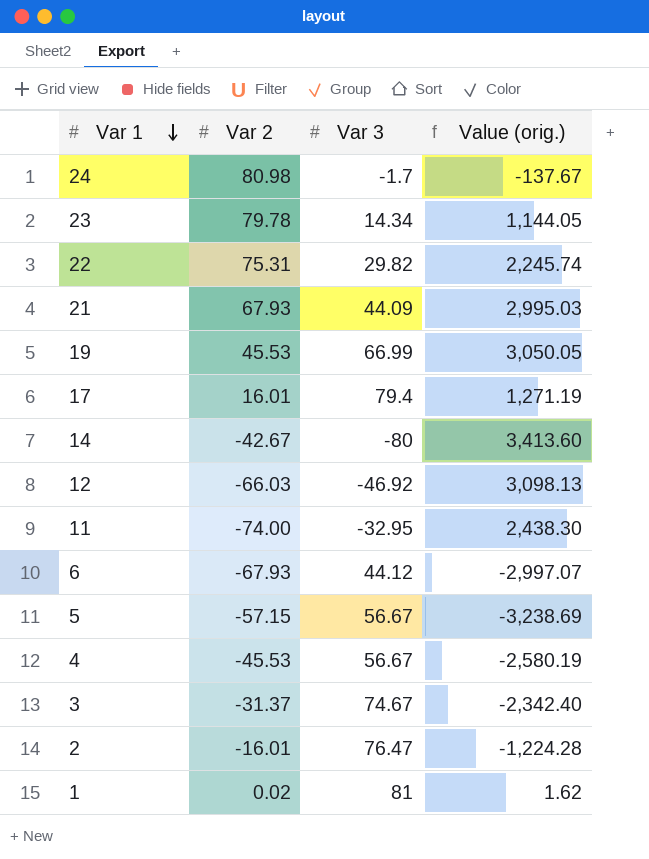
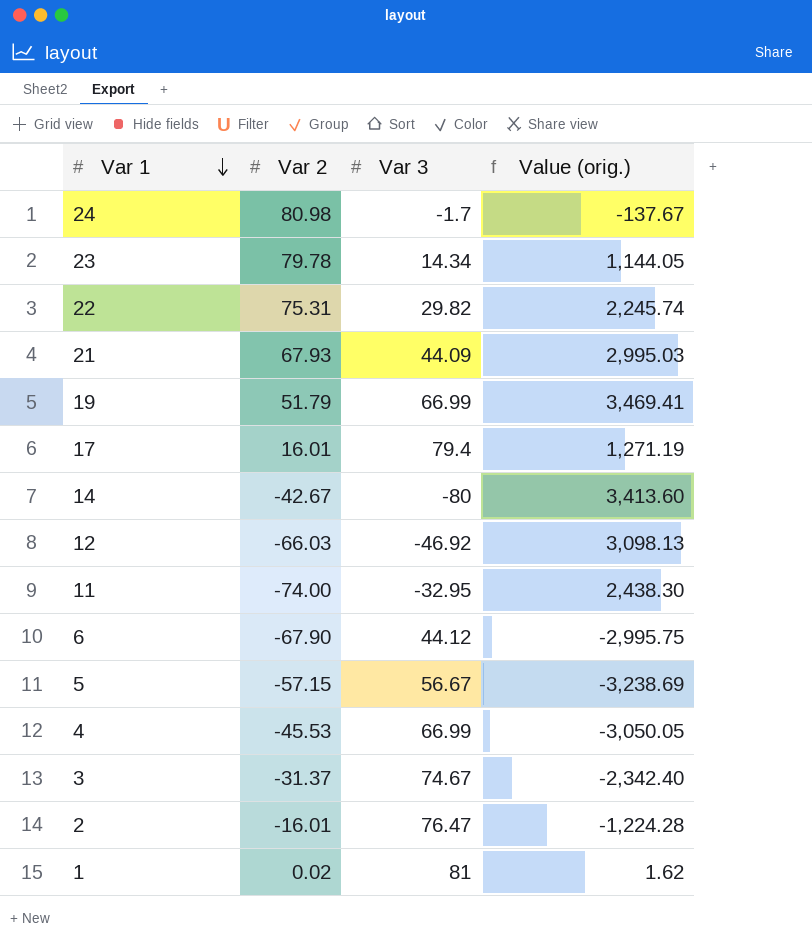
19 | Var 2: 45.53 -> 51.79
19 | Value (orig.): 3,050.05 -> 3,469.41
6 | Var 2: -67.93 -> -67.90
6 | Value (orig.): -2,997.07 -> -2,995.75
4 | Var 3: 56.67 -> 66.99
4 | Value (orig.): -2,580.19 -> -3,050.05

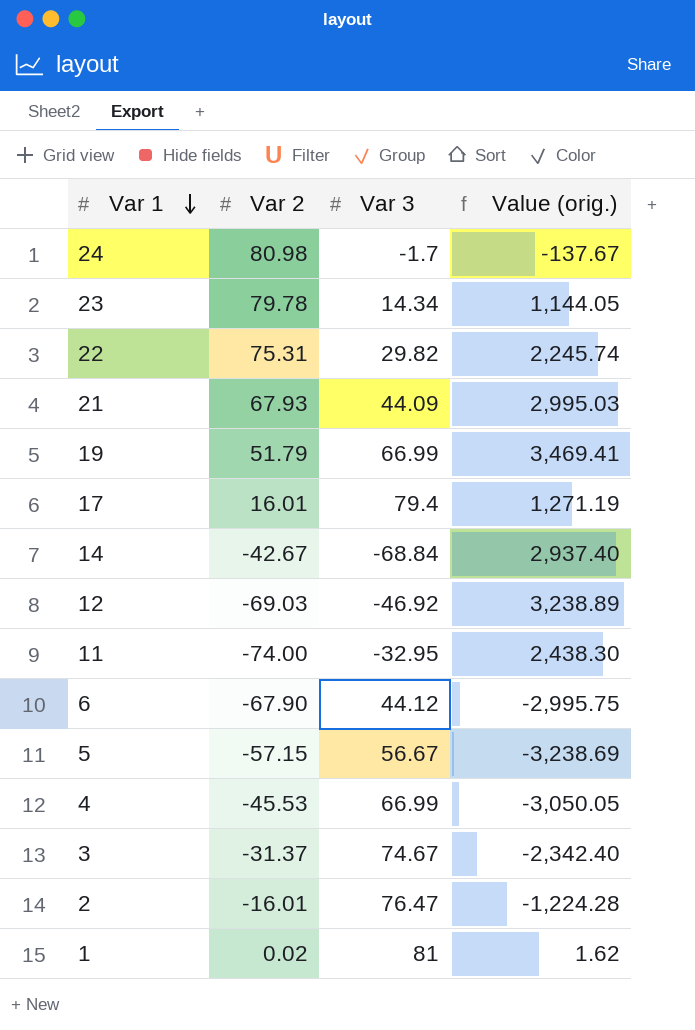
14 | Var 3: -80 -> -68.84
14 | Value (orig.): 3,413.60 -> 2,937.40
12 | Var 2: -66.03 -> -69.03
12 | Value (orig.): 3,098.13 -> 3,238.89

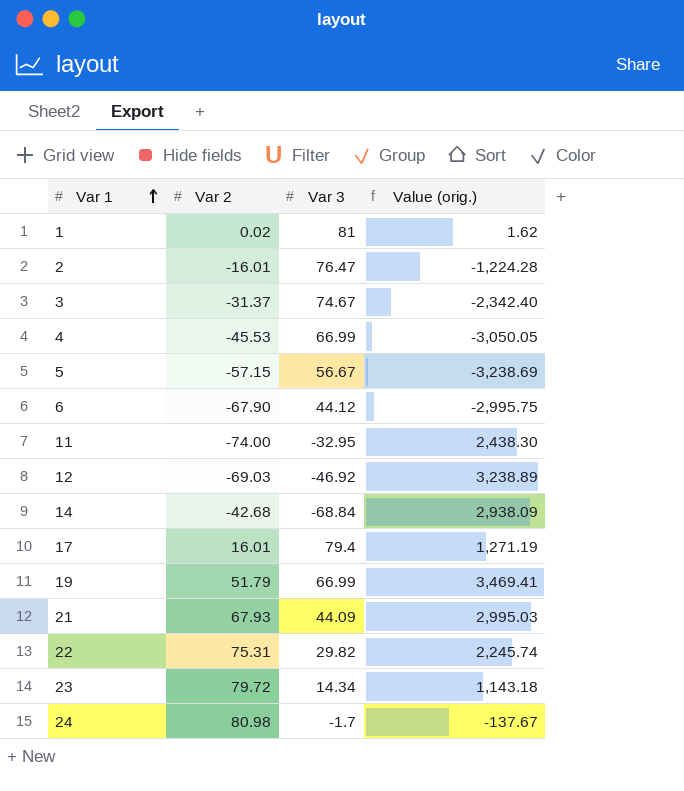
row order: Var 1 descending -> Var 1 ascending
14 | Var 2: -42.67 -> -42.68
14 | Value (orig.): 2,937.40 -> 2,938.09
23 | Var 2: 79.78 -> 79.72
23 | Value (orig.): 1,144.05 -> 1,143.18

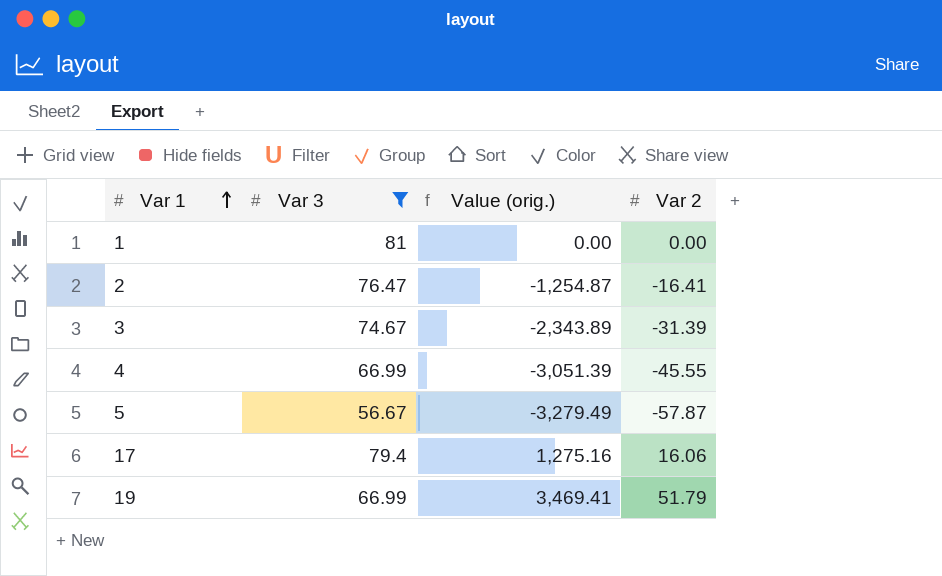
filter: none -> Var 3 >= 56.67
column Var 2 | position: 2 -> 4
1 | Value (orig.): 1.62 -> 0.00
1 | Var 2: 0.02 -> 0.00
2 | Value (orig.): -1,224.28 -> -1,254.87
2 | Var 2: -16.01 -> -16.41
3 | Value (orig.): -2,342.40 -> -2,343.89
3 | Var 2: -31.37 -> -31.39
4 | Value (orig.): -3,050.05 -> -3,051.39
4 | Var 2: -45.53 -> -45.55
5 | Value (orig.): -3,238.69 -> -3,279.49
5 | Var 2: -57.15 -> -57.87
17 | Value (orig.): 1,271.19 -> 1,275.16
17 | Var 2: 16.01 -> 16.06

